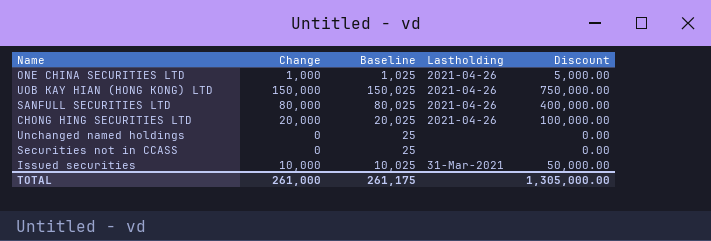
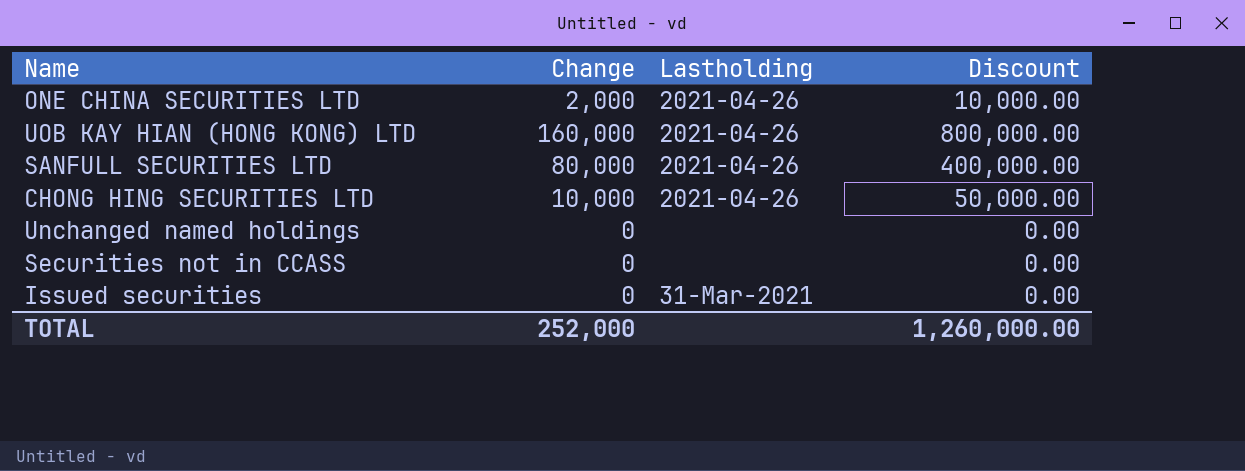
column Baseline | formula: [Change] + 25 -> none
ONE CHINA SECURITIES LTD | Change: 1,000 -> 2,000
ONE CHINA SECURITIES LTD | Discount: 5,000.00 -> 10,000.00
UOB KAY HIAN (HONG KONG) LTD | Change: 150,000 -> 160,000
UOB KAY HIAN (HONG KONG) LTD | Discount: 750,000.00 -> 800,000.00
CHONG HING SECURITIES LTD | Change: 20,000 -> 10,000
CHONG HING SECURITIES LTD | Discount: 100,000.00 -> 50,000.00
Issued securities | Change: 10,000 -> 0
Issued securities | Discount: 50,000.00 -> 0.00
TOTAL | Change: 261,000 -> 252,000
TOTAL | Discount: 1,305,000.00 -> 1,260,000.00

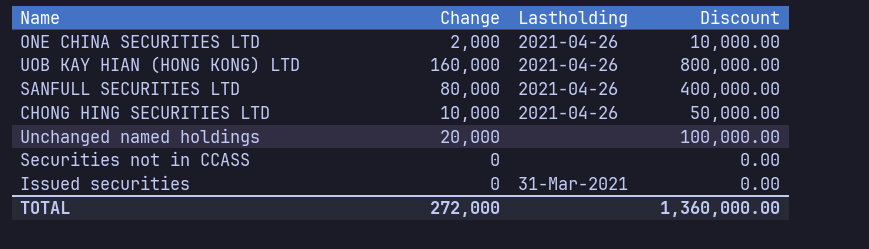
Unchanged named holdings | Change: 0 -> 20,000
Unchanged named holdings | Discount: 0.00 -> 100,000.00
TOTAL | Change: 252,000 -> 272,000
TOTAL | Discount: 1,260,000.00 -> 1,360,000.00

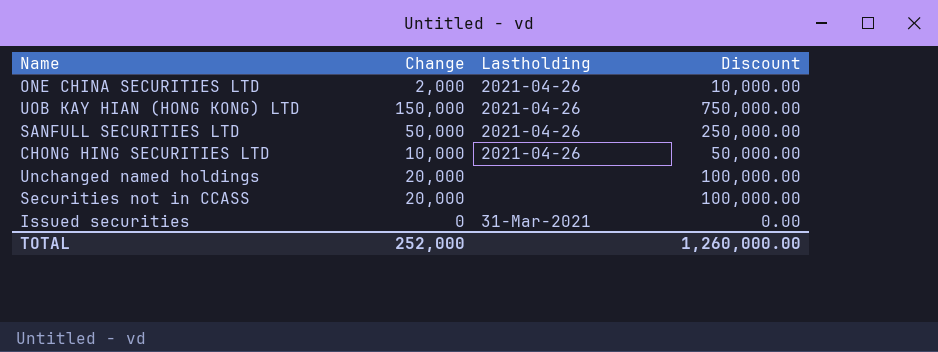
UOB KAY HIAN (HONG KONG) LTD | Change: 160,000 -> 150,000
UOB KAY HIAN (HONG KONG) LTD | Discount: 800,000.00 -> 750,000.00
SANFULL SECURITIES LTD | Change: 80,000 -> 50,000
SANFULL SECURITIES LTD | Discount: 400,000.00 -> 250,000.00
Securities not in CCASS | Change: 0 -> 20,000
Securities not in CCASS | Discount: 0.00 -> 100,000.00
TOTAL | Change: 272,000 -> 252,000
TOTAL | Discount: 1,360,000.00 -> 1,260,000.00

